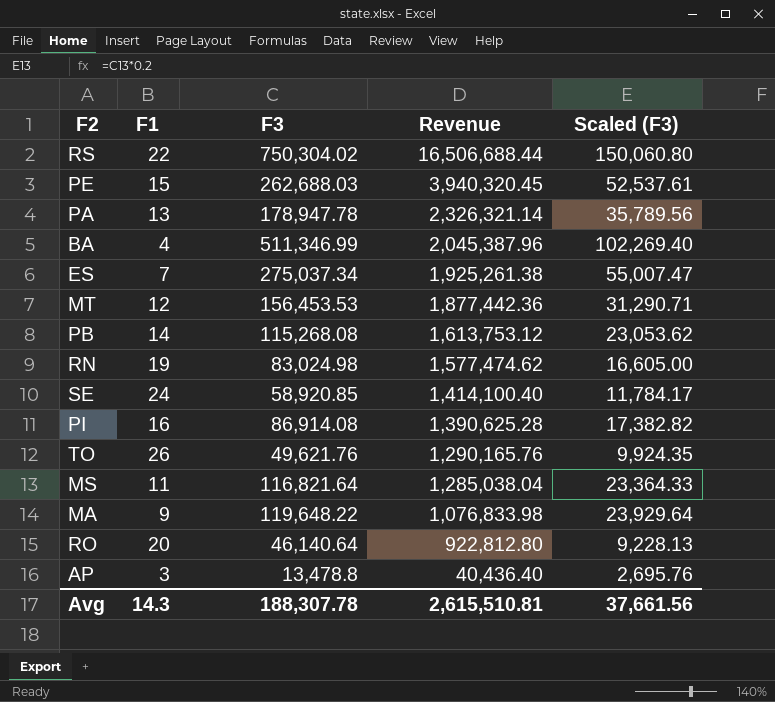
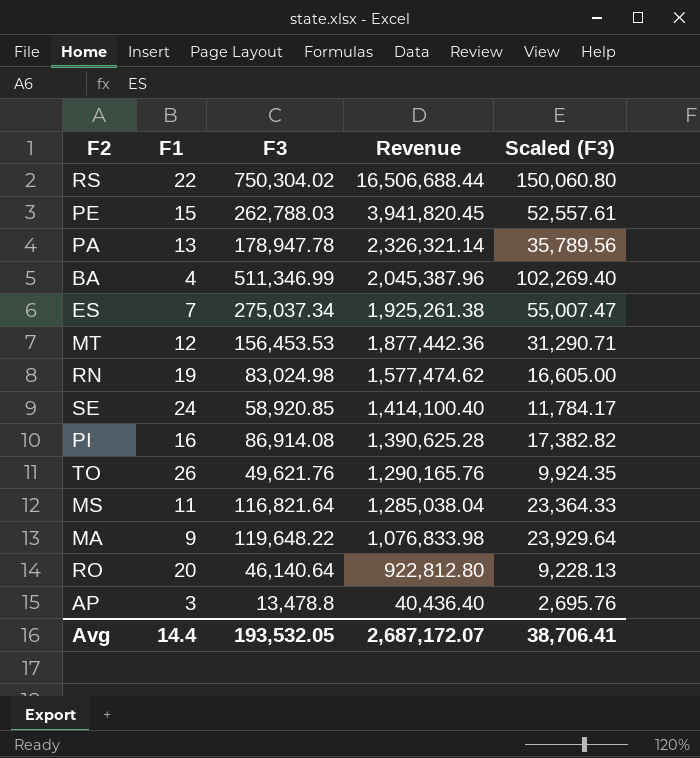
row PB: 14 | 115,268.08 | 1,613,753.12 | 23,053.62 -> none
PE | F3: 262,688.03 -> 262,788.03
PE | Revenue: 3,940,320.45 -> 3,941,820.45
PE | Scaled (F3): 52,537.61 -> 52,557.61
Avg | F1: 14.3 -> 14.4
Avg | F3: 188,307.78 -> 193,532.05
Avg | Revenue: 2,615,510.81 -> 2,687,172.07
Avg | Scaled (F3): 37,661.56 -> 38,706.41

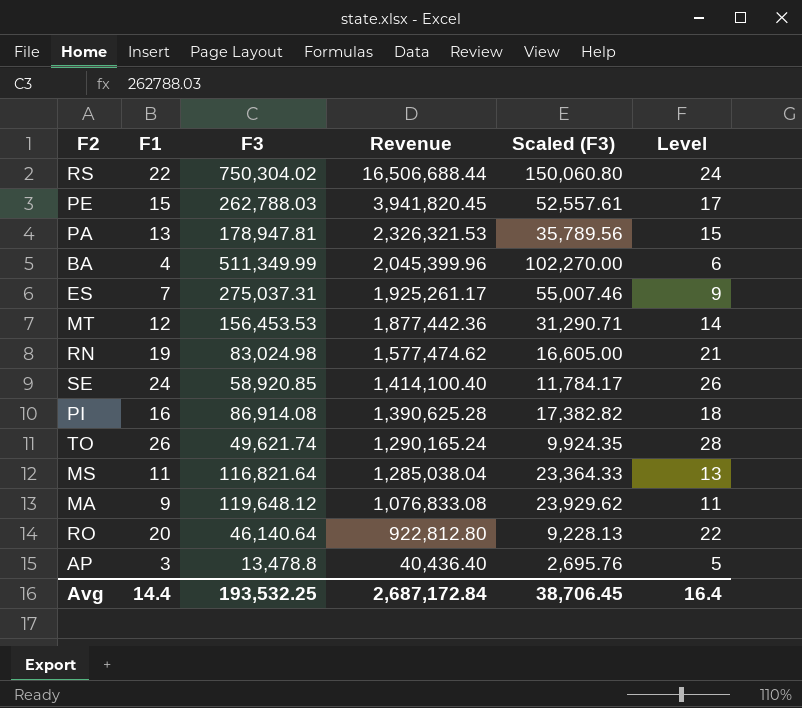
column Level | formula: none -> [F1] + 2
PA | F3: 178,947.78 -> 178,947.81
PA | Revenue: 2,326,321.14 -> 2,326,321.53
BA | F3: 511,346.99 -> 511,349.99
BA | Revenue: 2,045,387.96 -> 2,045,399.96
BA | Scaled (F3): 102,269.40 -> 102,270.00
ES | F3: 275,037.34 -> 275,037.31
ES | Revenue: 1,925,261.38 -> 1,925,261.17
ES | Scaled (F3): 55,007.47 -> 55,007.46
TO | F3: 49,621.76 -> 49,621.74
TO | Revenue: 1,290,165.76 -> 1,290,165.24
MA | F3: 119,648.22 -> 119,648.12
MA | Revenue: 1,076,833.98 -> 1,076,833.08
MA | Scaled (F3): 23,929.64 -> 23,929.62
Avg | F3: 193,532.05 -> 193,532.25
Avg | Revenue: 2,687,172.07 -> 2,687,172.84
Avg | Scaled (F3): 38,706.41 -> 38,706.45

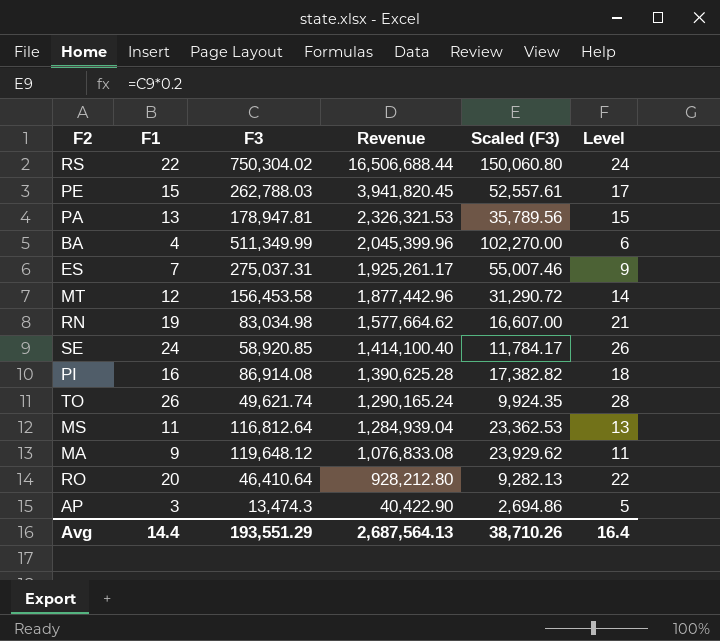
MT | F3: 156,453.53 -> 156,453.58
MT | Revenue: 1,877,442.36 -> 1,877,442.96
MT | Scaled (F3): 31,290.71 -> 31,290.72
RN | F3: 83,024.98 -> 83,034.98
RN | Revenue: 1,577,474.62 -> 1,577,664.62
RN | Scaled (F3): 16,605.00 -> 16,607.00
MS | F3: 116,821.64 -> 116,812.64
MS | Revenue: 1,285,038.04 -> 1,284,939.04
MS | Scaled (F3): 23,364.33 -> 23,362.53
RO | F3: 46,140.64 -> 46,410.64
RO | Revenue: 922,812.80 -> 928,212.80
RO | Scaled (F3): 9,228.13 -> 9,282.13
AP | F3: 13,478.8 -> 13,474.3
AP | Revenue: 40,436.40 -> 40,422.90
AP | Scaled (F3): 2,695.76 -> 2,694.86
Avg | F3: 193,532.25 -> 193,551.29
Avg | Revenue: 2,687,172.84 -> 2,687,564.13
Avg | Scaled (F3): 38,706.45 -> 38,710.26

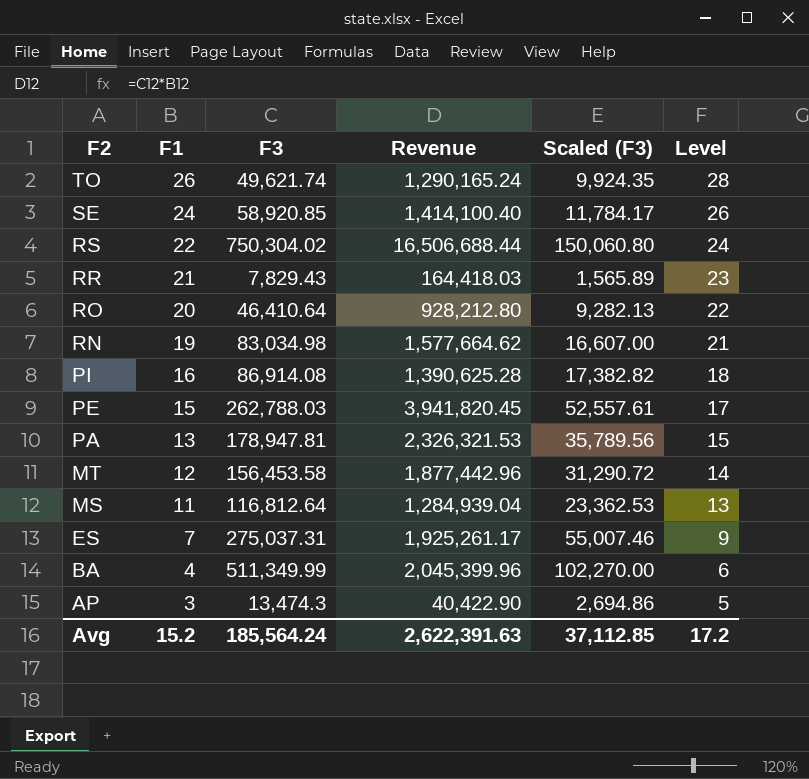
row order: Revenue descending -> F2 descending
row MA: 9 | 119,648.12 | 1,076,833.08 | 23,929.62 | 11 -> none
row RR: none -> 21 | 7,829.43 | 164,418.03 | 1,565.89 | 23
Avg | F1: 14.4 -> 15.2
Avg | F3: 193,551.29 -> 185,564.24
Avg | Revenue: 2,687,564.13 -> 2,622,391.63
Avg | Scaled (F3): 38,710.26 -> 37,112.85
Avg | Level: 16.4 -> 17.2

